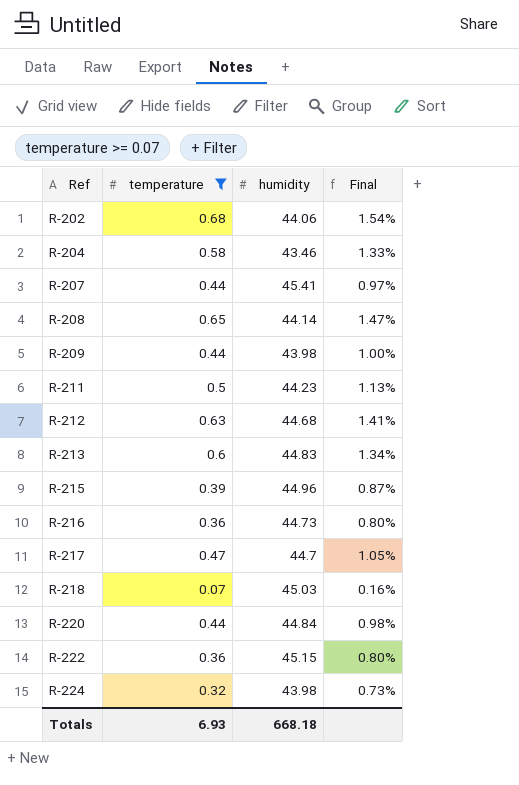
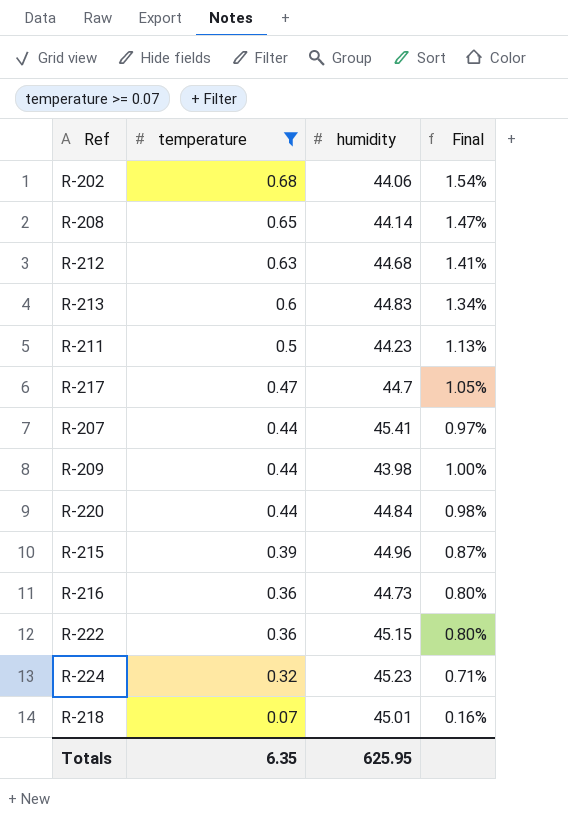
row order: Ref ascending -> temperature descending
row R-204: 0.58 | 43.46 | 1.33% -> none
R-224 | humidity: 43.98 -> 45.23
R-224 | Final: 0.73% -> 0.71%
R-218 | humidity: 45.03 -> 45.01
Totals | temperature: 6.93 -> 6.35
Totals | humidity: 668.18 -> 625.95

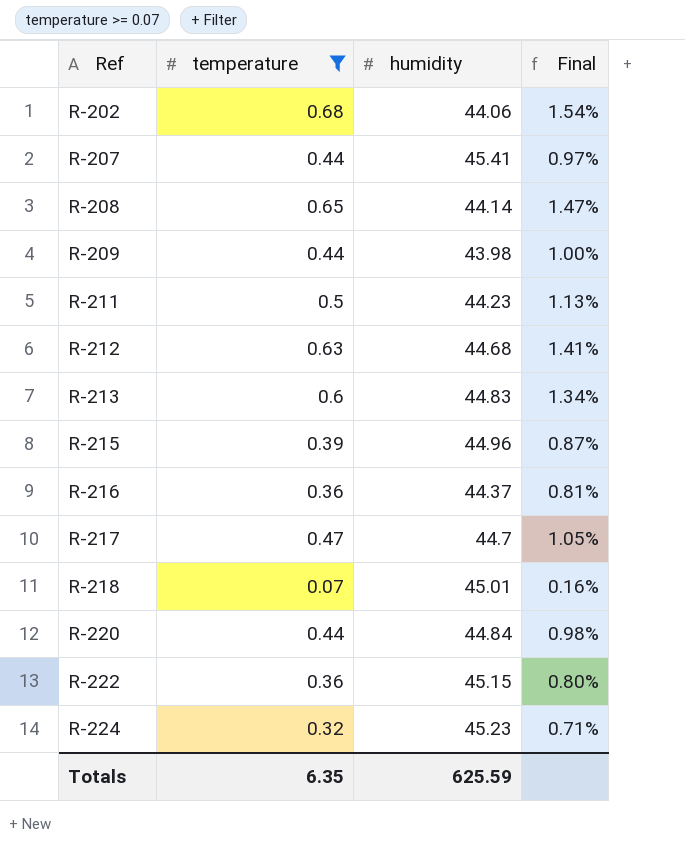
row order: temperature descending -> Ref ascending
R-216 | humidity: 44.73 -> 44.37
R-216 | Final: 0.80% -> 0.81%
Totals | humidity: 625.95 -> 625.59

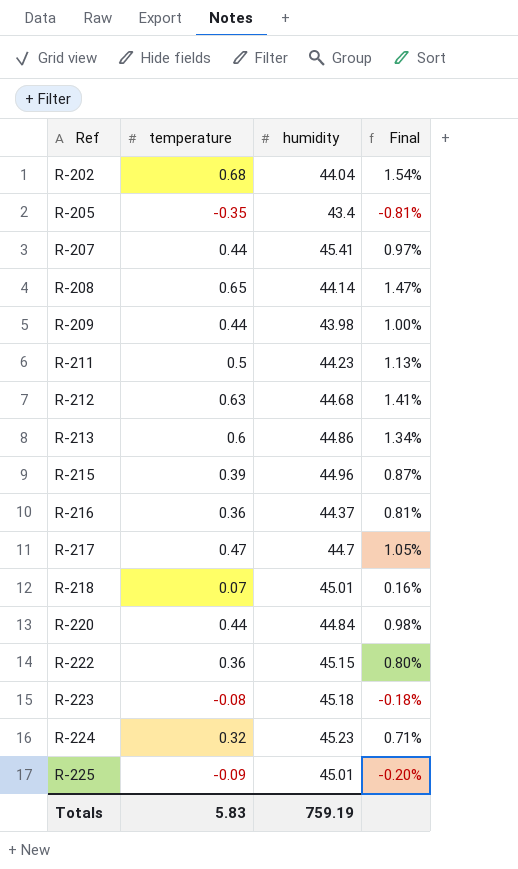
filter: temperature >= 0.07 -> none
R-202 | humidity: 44.06 -> 44.04
R-213 | humidity: 44.83 -> 44.86
Totals | temperature: 6.35 -> 5.83
Totals | humidity: 625.59 -> 759.19

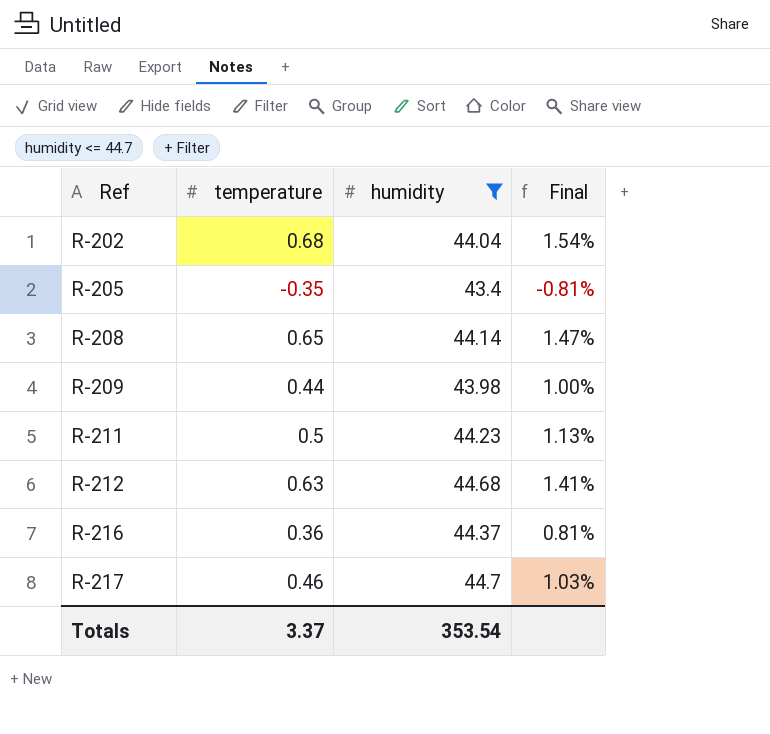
filter: none -> humidity <= 44.7
R-217 | temperature: 0.47 -> 0.46
R-217 | Final: 1.05% -> 1.03%
Totals | temperature: 5.83 -> 3.37
Totals | humidity: 759.19 -> 353.54

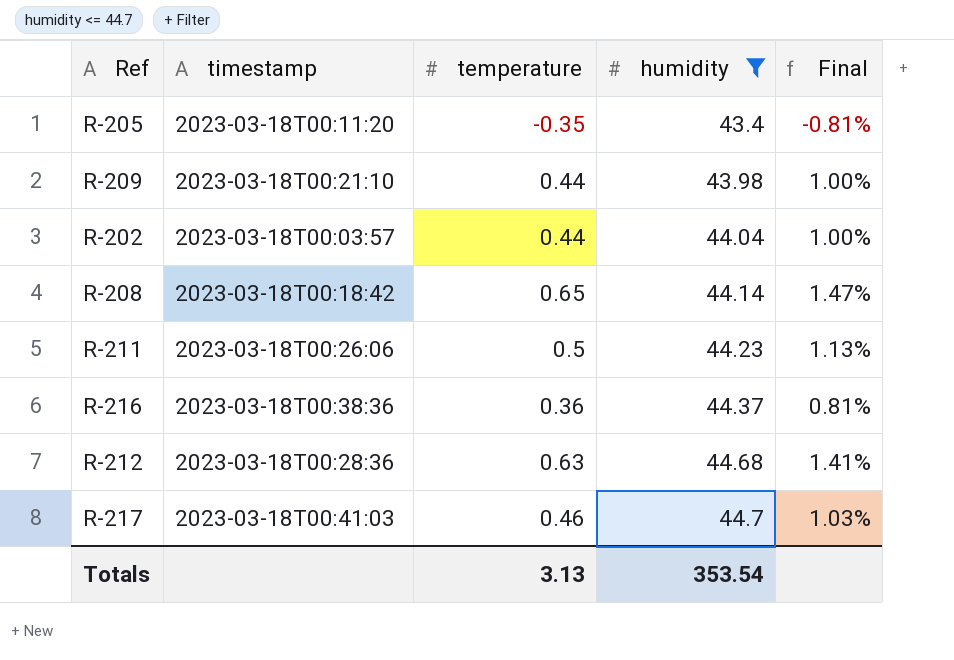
row order: Ref ascending -> humidity ascending
column timestamp | position: none -> 2
R-202 | temperature: 0.68 -> 0.44
R-202 | Final: 1.54% -> 1.00%
Totals | temperature: 3.37 -> 3.13

